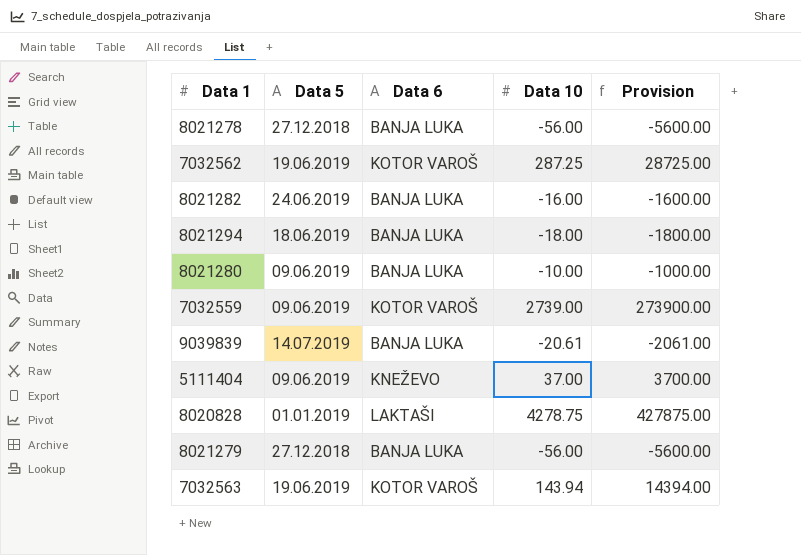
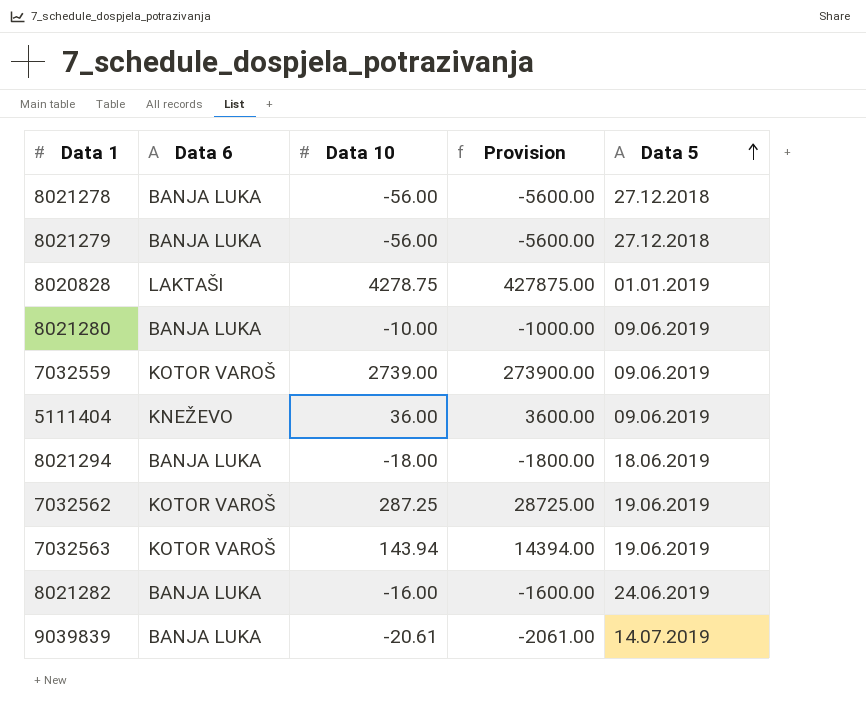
row order: none -> Data 5 ascending
column Data 5 | position: 2 -> 5
5111404 | Data 10: 37.00 -> 36.00
5111404 | Provision: 3700.00 -> 3600.00

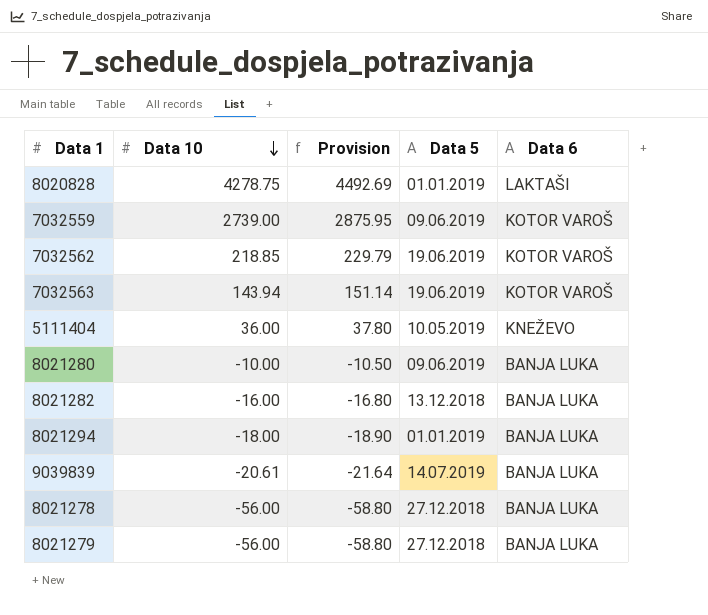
row order: Data 5 ascending -> Data 10 descending
column Provision | formula: [Data 10] * 100 -> [Data 10] * 1.05
column Data 6 | position: 2 -> 5
7032562 | Data 10: 287.25 -> 218.85
5111404 | Data 5: 09.06.2019 -> 10.05.2019
8021282 | Data 5: 24.06.2019 -> 13.12.2018
8021294 | Data 5: 18.06.2019 -> 01.01.2019

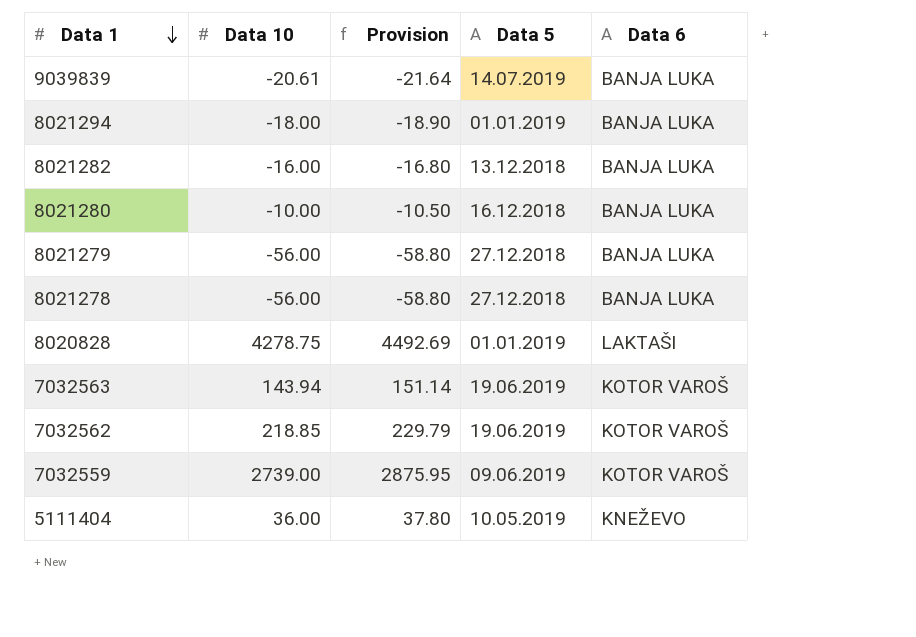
row order: Data 10 descending -> Data 1 descending
8021280 | Data 5: 09.06.2019 -> 16.12.2018

